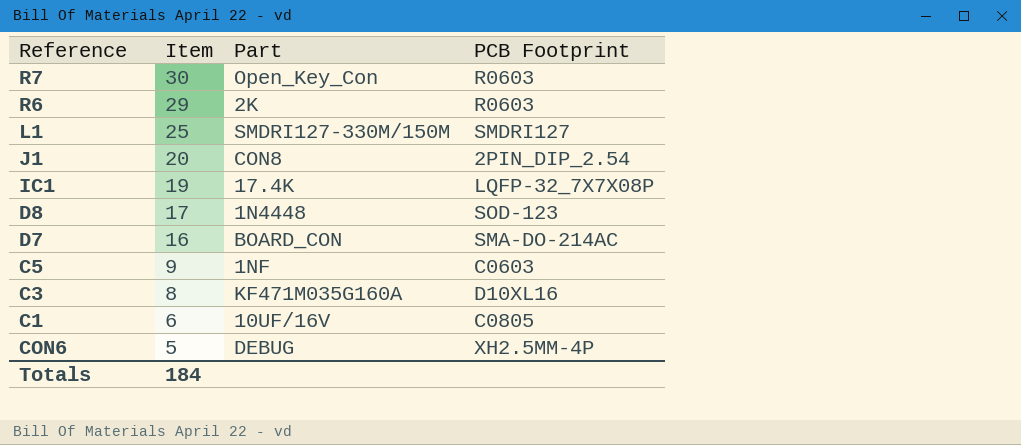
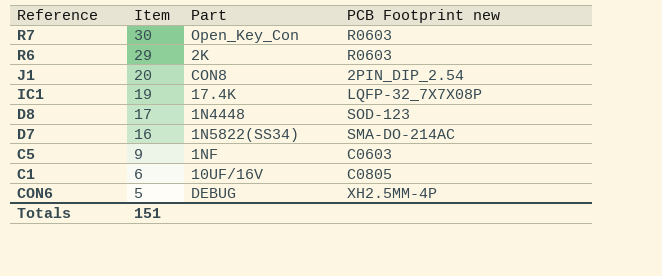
column name: PCB Footprint -> PCB Footprint new
row L1: 25 | SMDRI127-330M/150M | SMDRI127 -> none
row C3: 8 | KF471M035G160A | D10XL16 -> none
D7 | Part: BOARD_CON -> 1N5822(SS34)
Totals | Item: 184 -> 151

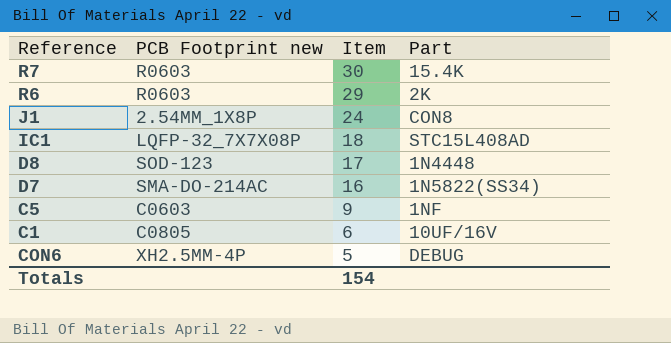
column PCB Footprint new | position: 4 -> 2
R7 | Part: Open_Key_Con -> 15.4K
J1 | PCB Footprint new: 2PIN_DIP_2.54 -> 2.54MM_1X8P
J1 | Item: 20 -> 24
IC1 | Item: 19 -> 18
IC1 | Part: 17.4K -> STC15L408AD
Totals | Item: 151 -> 154

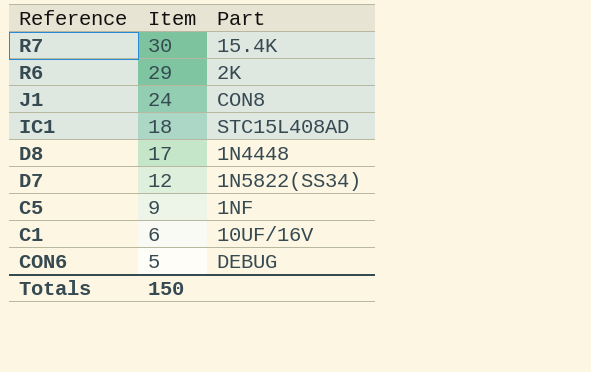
column PCB Footprint new | position: 2 -> none
D7 | Item: 16 -> 12
Totals | Item: 154 -> 150

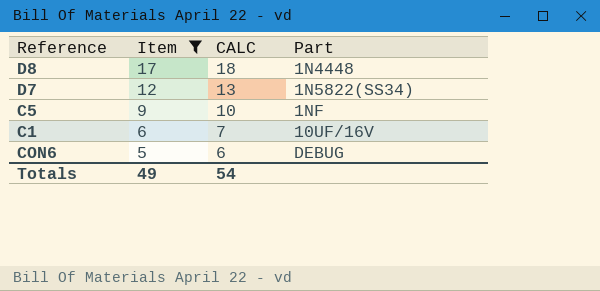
filter: none -> Item <= 17
column CALC | formula: none -> [Item] + 1
Totals | Item: 150 -> 49

